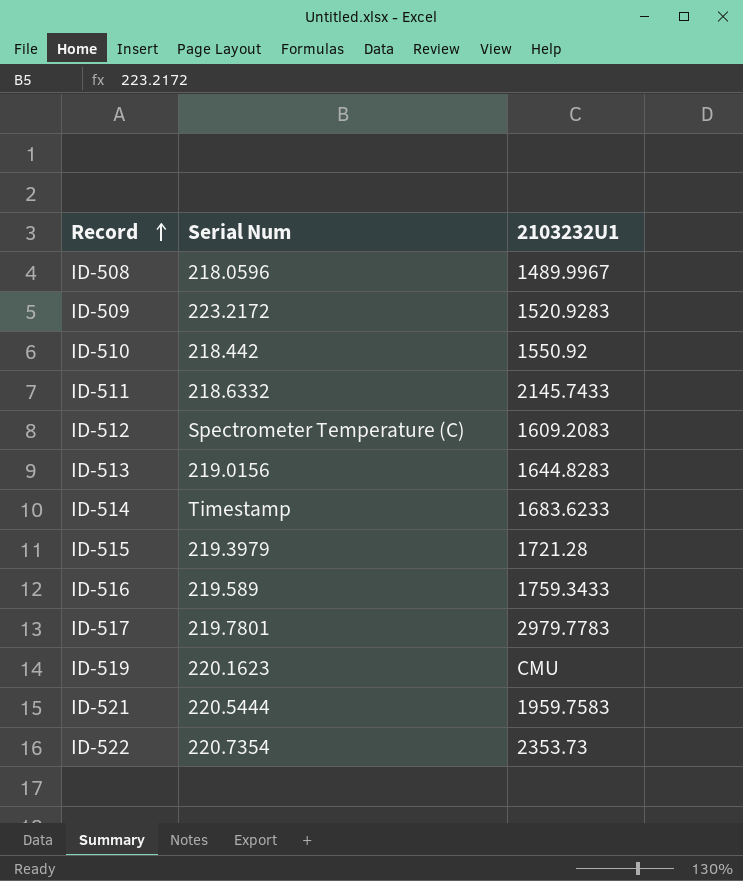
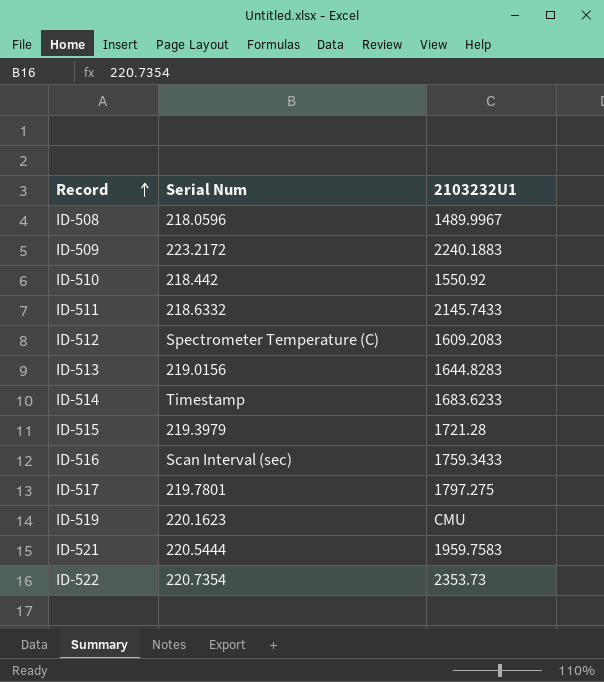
ID-509 | 2103232U1: 1520.9283 -> 2240.1883
ID-516 | Serial Num: 219.589 -> Scan Interval (sec)
ID-517 | 2103232U1: 2979.7783 -> 1797.275

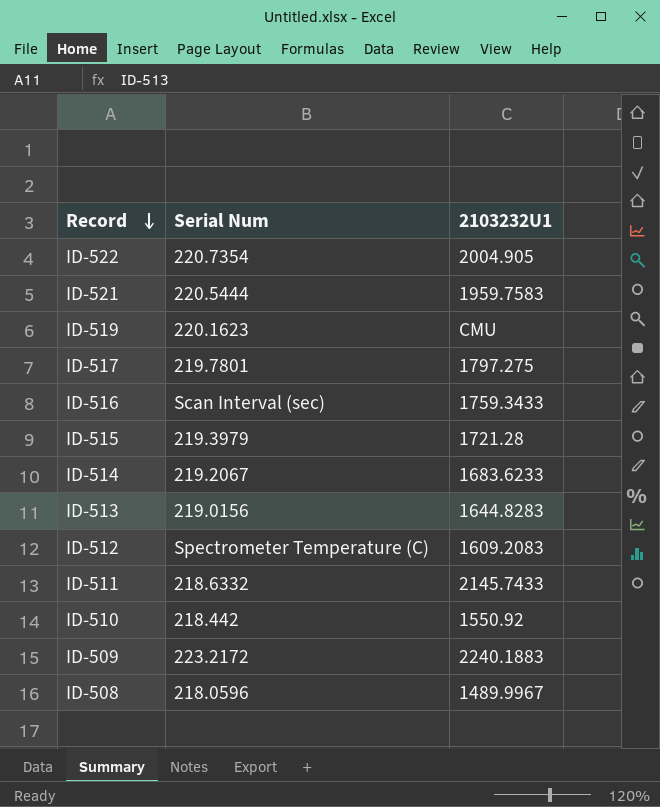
row order: Record ascending -> Record descending
ID-522 | 2103232U1: 2353.73 -> 2004.905
ID-514 | Serial Num: Timestamp -> 219.2067

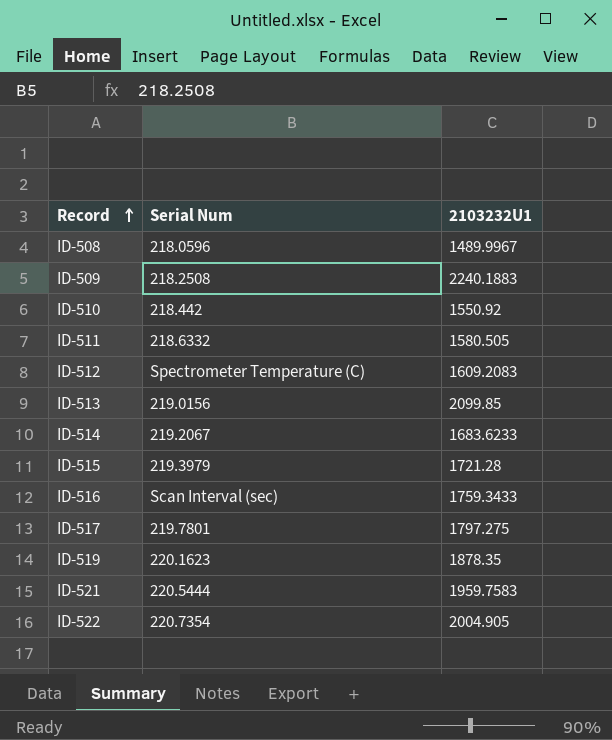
row order: Record descending -> Record ascending
ID-509 | Serial Num: 223.2172 -> 218.2508
ID-511 | 2103232U1: 2145.7433 -> 1580.505
ID-513 | 2103232U1: 1644.8283 -> 2099.85
ID-519 | 2103232U1: CMU -> 1878.35

